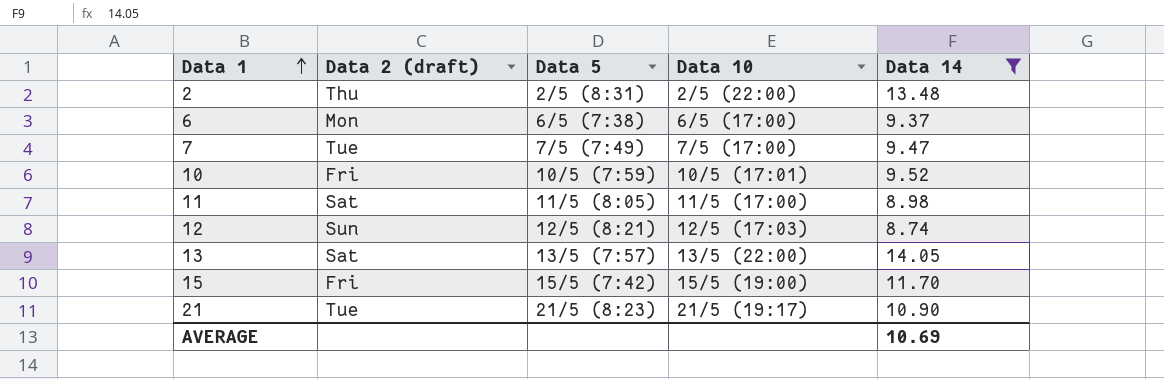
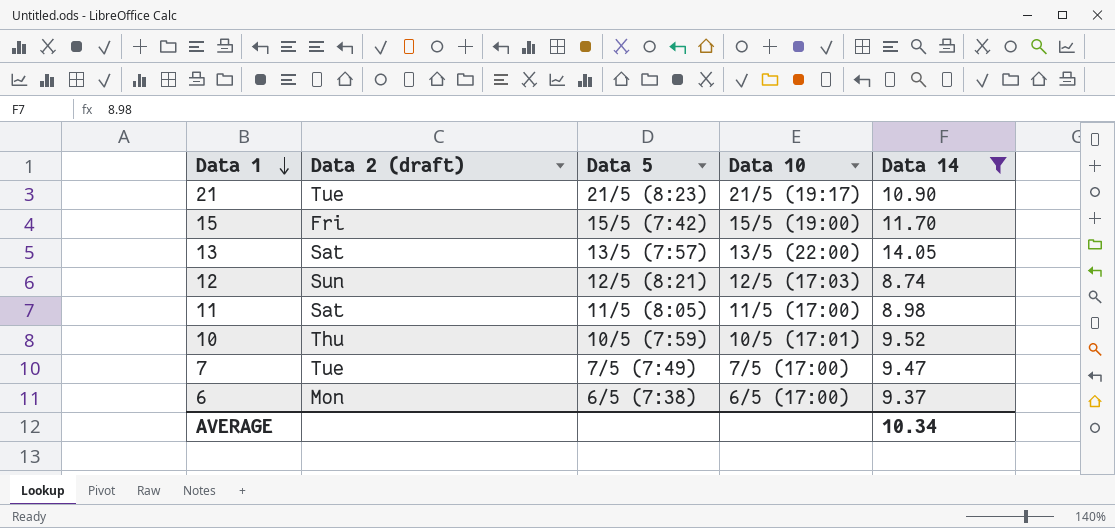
row order: Data 1 ascending -> Data 1 descending
row 2: Thu | 2/5 (8:31) | 2/5 (22:00) | 13.48 -> none
10 | Data 2 (draft): Fri -> Thu
AVERAGE | Data 14: 10.69 -> 10.34

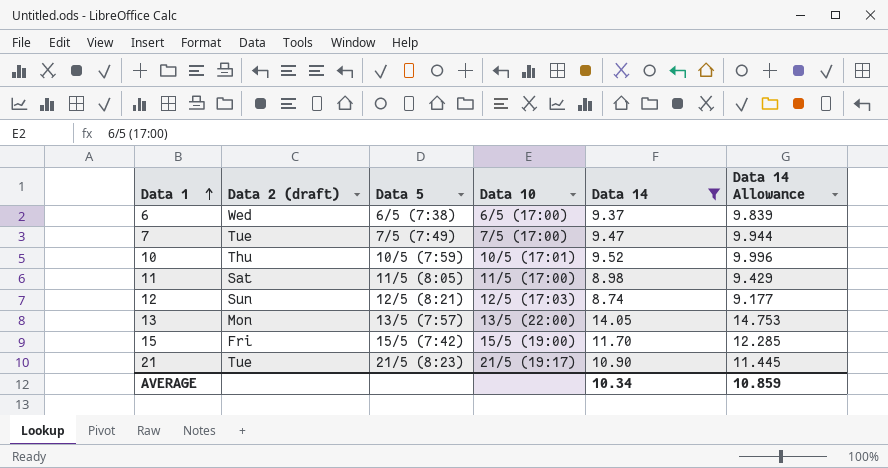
row order: Data 1 descending -> Data 1 ascending
column Data 14 Allowance | formula: none -> [Data 14] * 1.05
6 | Data 2 (draft): Mon -> Wed
13 | Data 2 (draft): Sat -> Mon

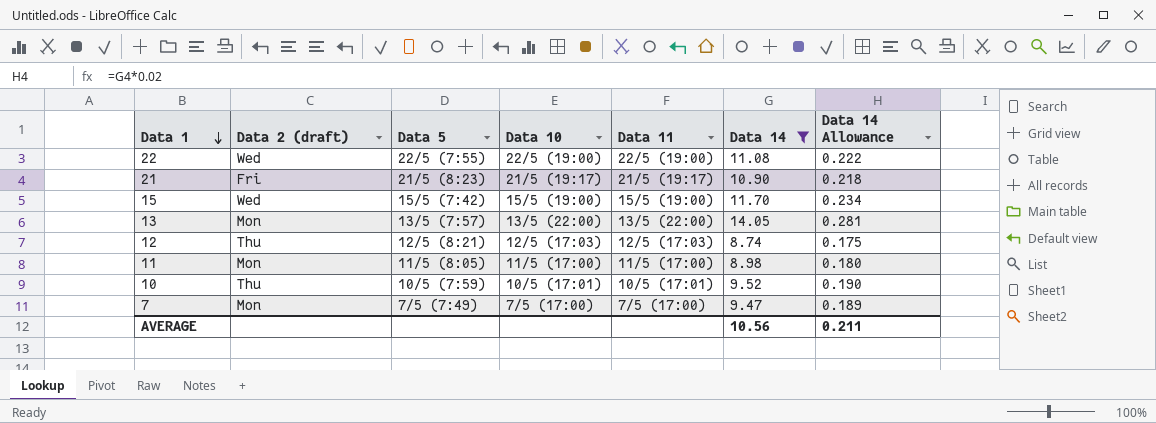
row order: Data 1 ascending -> Data 1 descending
column Data 11 | position: none -> 5
column Data 14 Allowance | formula: [Data 14] * 1.05 -> [Data 14] * 0.02
row 6: Wed | 6/5 (7:38) | 6/5 (17:00) | 9.37 | 9.839 -> none
row 22: none -> Wed | 22/5 (7:55) | 22/5 (19:00) | 22/5 (19:00) | 11.08 | 0.222
21 | Data 2 (draft): Tue -> Fri
15 | Data 2 (draft): Fri -> Wed
12 | Data 2 (draft): Sun -> Thu
11 | Data 2 (draft): Sat -> Mon
7 | Data 2 (draft): Tue -> Mon
AVERAGE | Data 14: 10.34 -> 10.56
AVERAGE | Data 14 Allowance: 10.859 -> 0.211

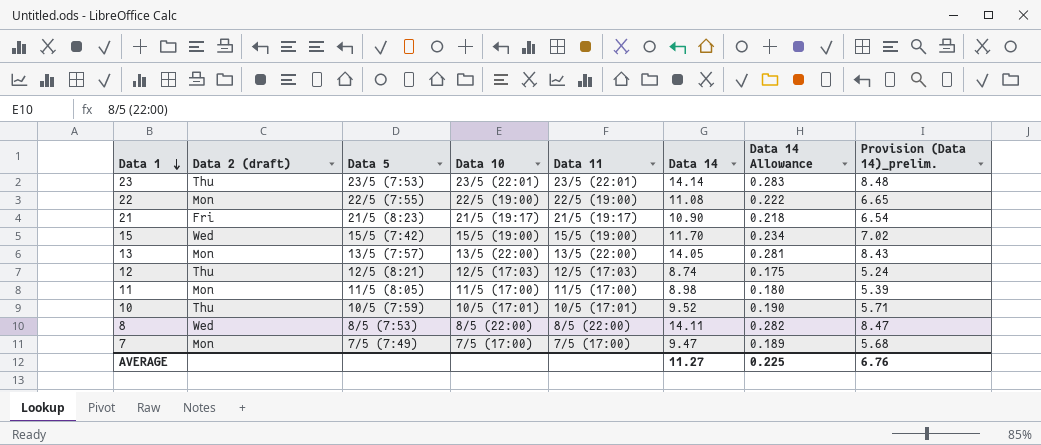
filter: Data 14 <= 14.05 -> none
column Provision (Data 14)_prelim. | formula: none -> [Data 14] * 0.6
22 | Data 2 (draft): Wed -> Mon
AVERAGE | Data 14: 10.56 -> 11.27
AVERAGE | Data 14 Allowance: 0.211 -> 0.225

